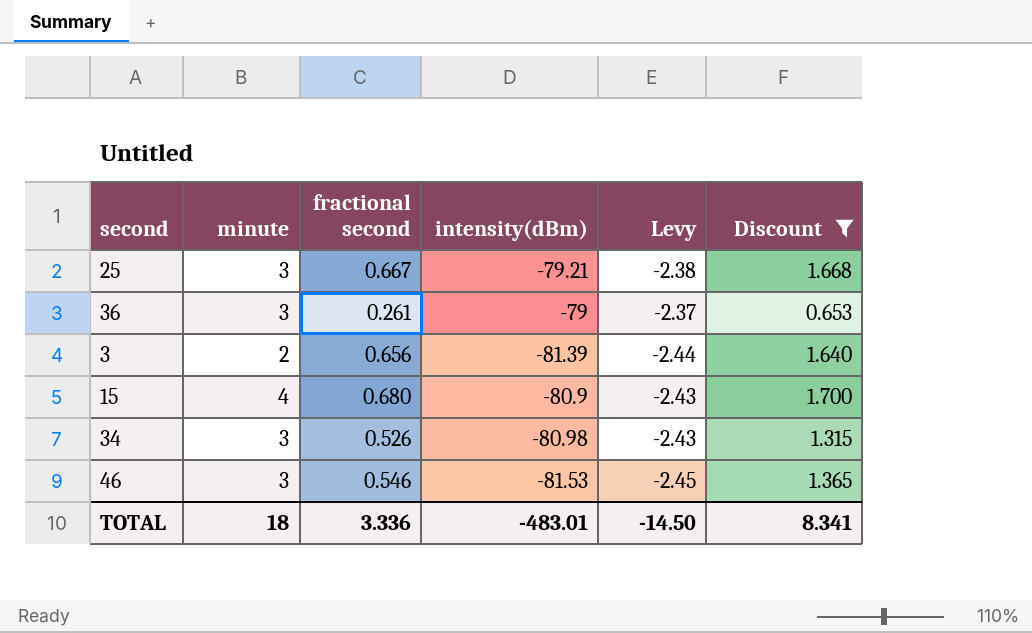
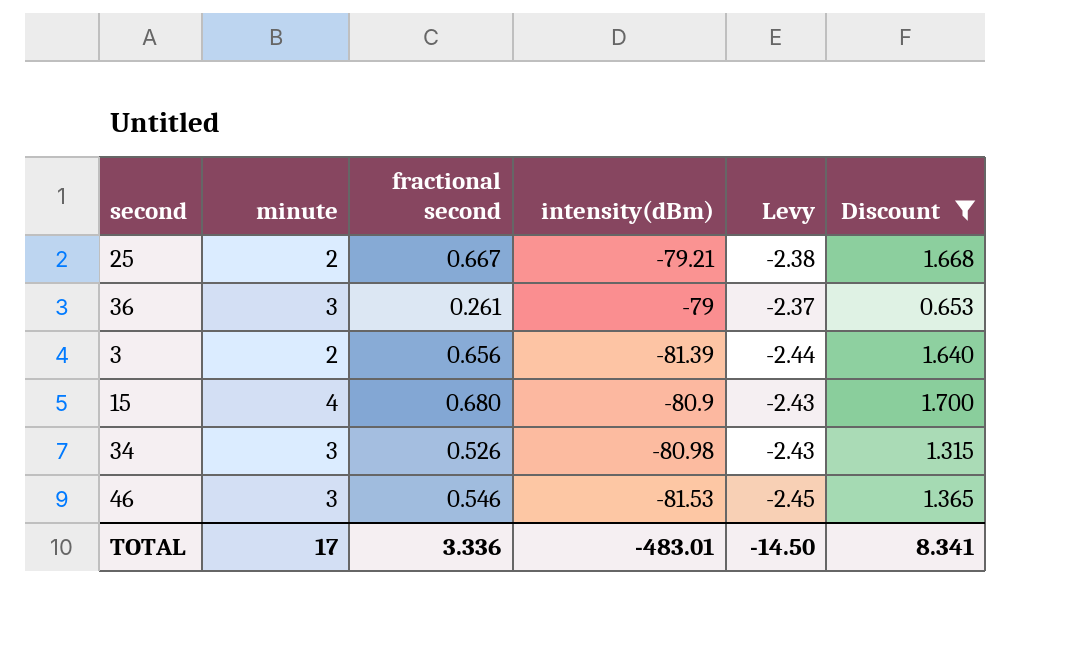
25 | minute: 3 -> 2
TOTAL | minute: 18 -> 17

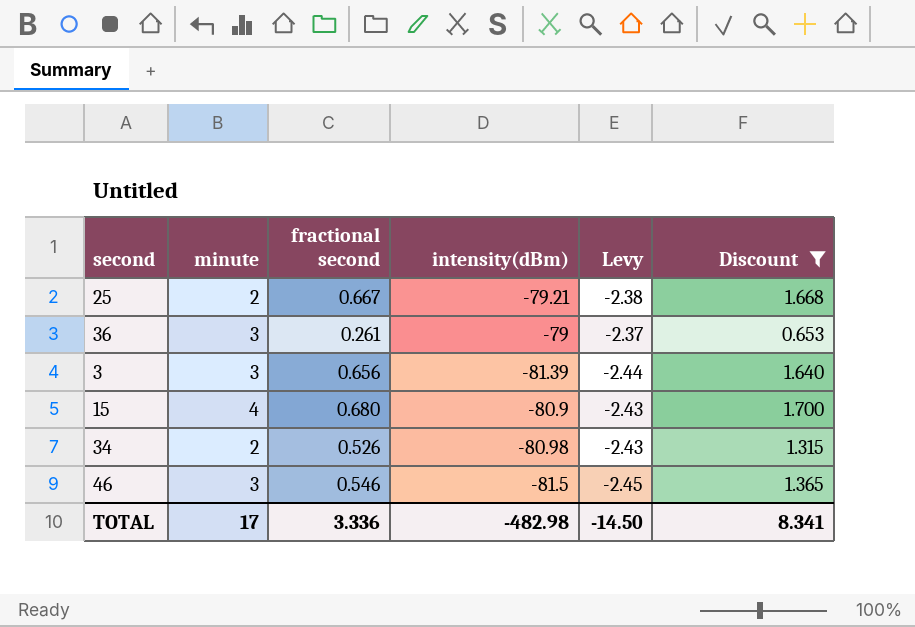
3 | minute: 2 -> 3
34 | minute: 3 -> 2
46 | intensity(dBm): -81.53 -> -81.5
TOTAL | intensity(dBm): -483.01 -> -482.98

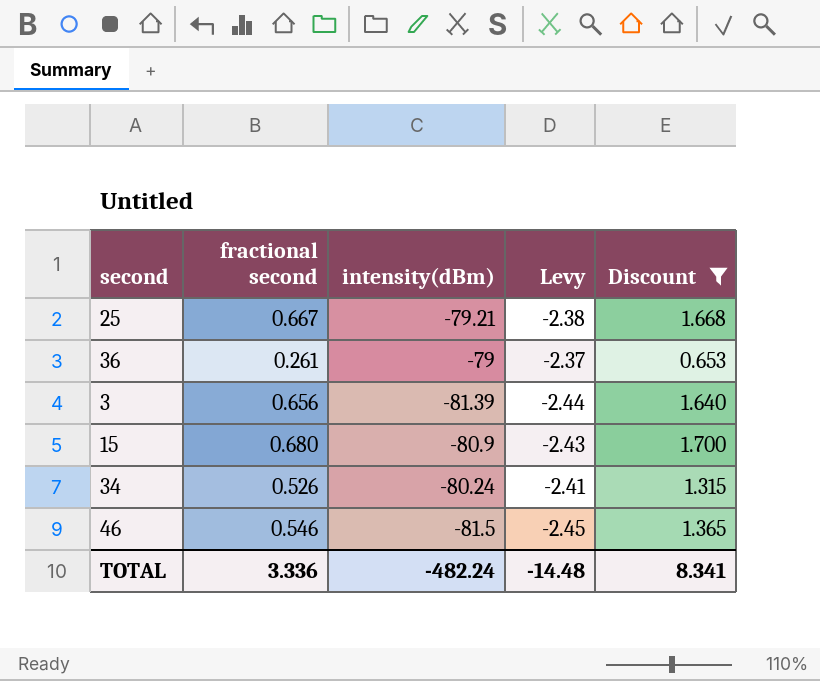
column minute | position: 2 -> none
34 | intensity(dBm): -80.98 -> -80.24
34 | Levy: -2.43 -> -2.41
TOTAL | intensity(dBm): -482.98 -> -482.24
TOTAL | Levy: -14.50 -> -14.48

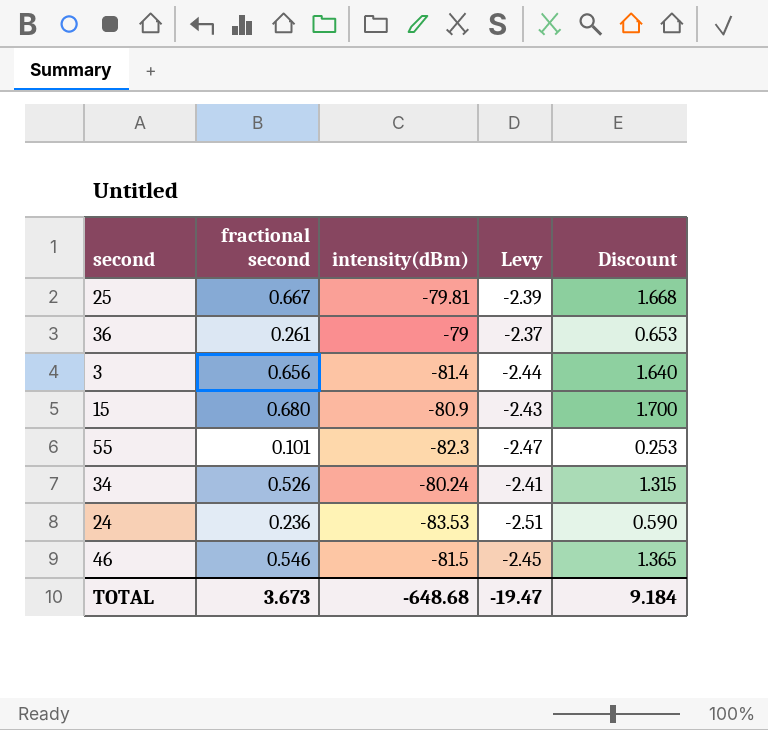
filter: Discount >= 0.653 -> none
25 | intensity(dBm): -79.21 -> -79.81
25 | Levy: -2.38 -> -2.39
3 | intensity(dBm): -81.39 -> -81.4
TOTAL | fractional second: 3.336 -> 3.673
TOTAL | intensity(dBm): -482.24 -> -648.68
TOTAL | Levy: -14.48 -> -19.47
TOTAL | Discount: 8.341 -> 9.184

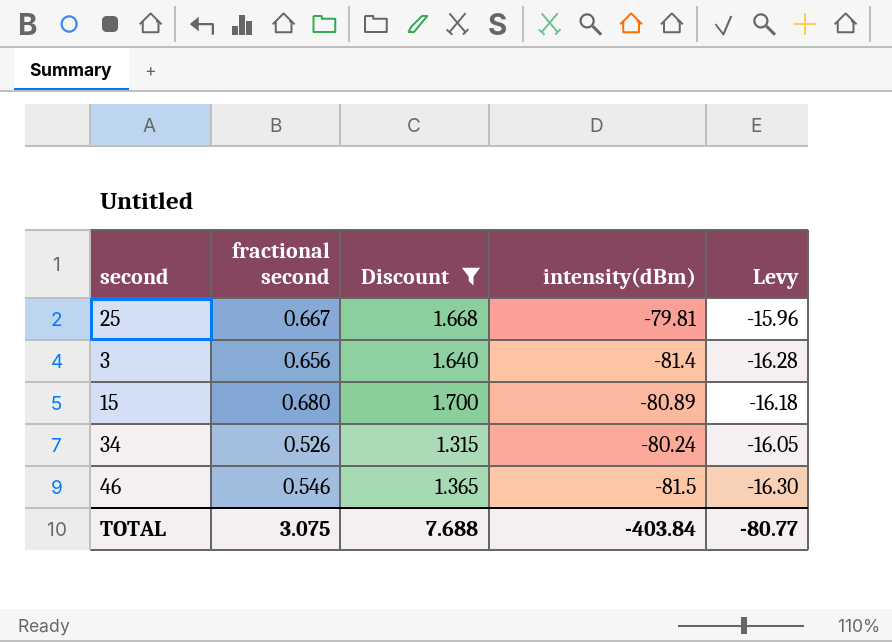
filter: none -> Discount >= 1.315
column Discount | position: 5 -> 3
column Levy | formula: [intensity(dBm)] * 0.03 -> [intensity(dBm)] * 0.2
15 | intensity(dBm): -80.9 -> -80.89
TOTAL | fractional second: 3.673 -> 3.075
TOTAL | Discount: 9.184 -> 7.688
TOTAL | intensity(dBm): -648.68 -> -403.84
TOTAL | Levy: -19.47 -> -80.77

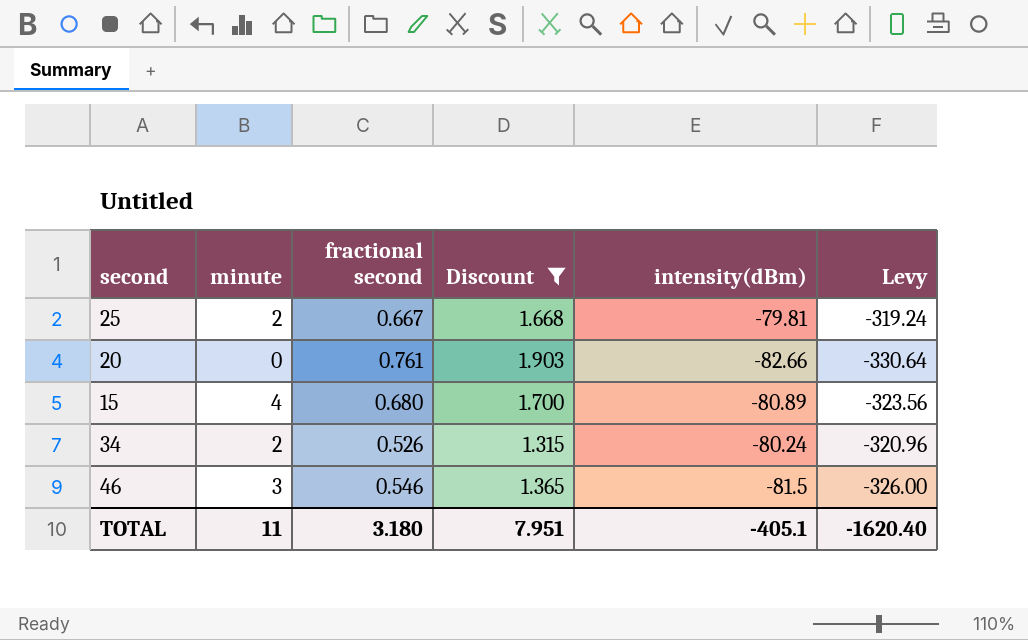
column minute | position: none -> 2
column Levy | formula: [intensity(dBm)] * 0.2 -> [intensity(dBm)] * 4
row 3: 0.656 | 1.640 | -81.4 | -16.28 -> none
row 20: none -> 0 | 0.761 | 1.903 | -82.66 | -330.64
TOTAL | fractional second: 3.075 -> 3.180
TOTAL | Discount: 7.688 -> 7.951
TOTAL | intensity(dBm): -403.84 -> -405.1
TOTAL | Levy: -80.77 -> -1620.40

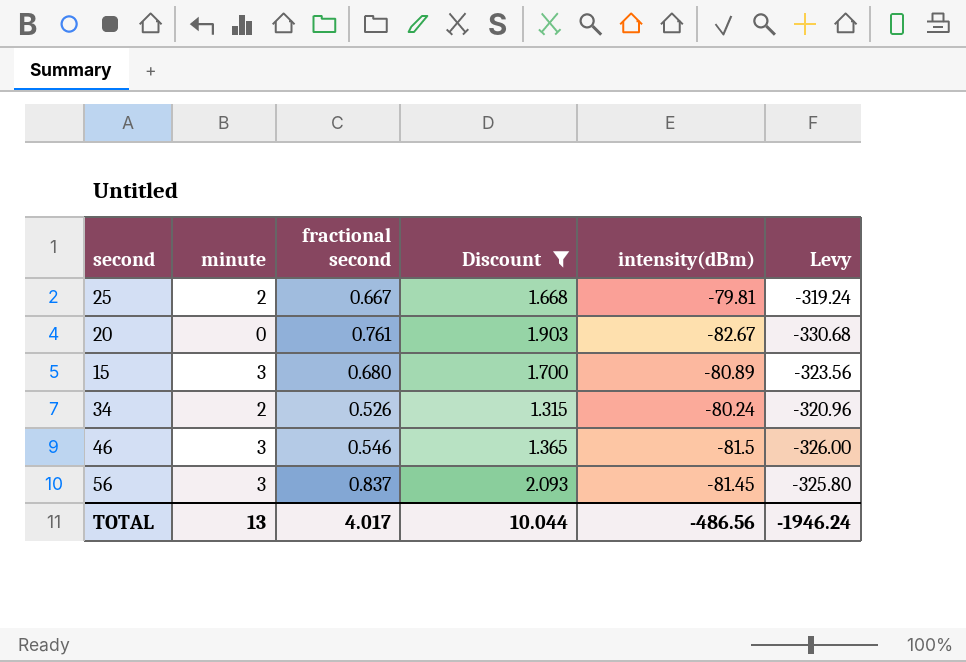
20 | intensity(dBm): -82.66 -> -82.67
20 | Levy: -330.64 -> -330.68
15 | minute: 4 -> 3
row 56: none -> 3 | 0.837 | 2.093 | -81.45 | -325.80
TOTAL | minute: 11 -> 13
TOTAL | fractional second: 3.180 -> 4.017
TOTAL | Discount: 7.951 -> 10.044
TOTAL | intensity(dBm): -405.1 -> -486.56
TOTAL | Levy: -1620.40 -> -1946.24

